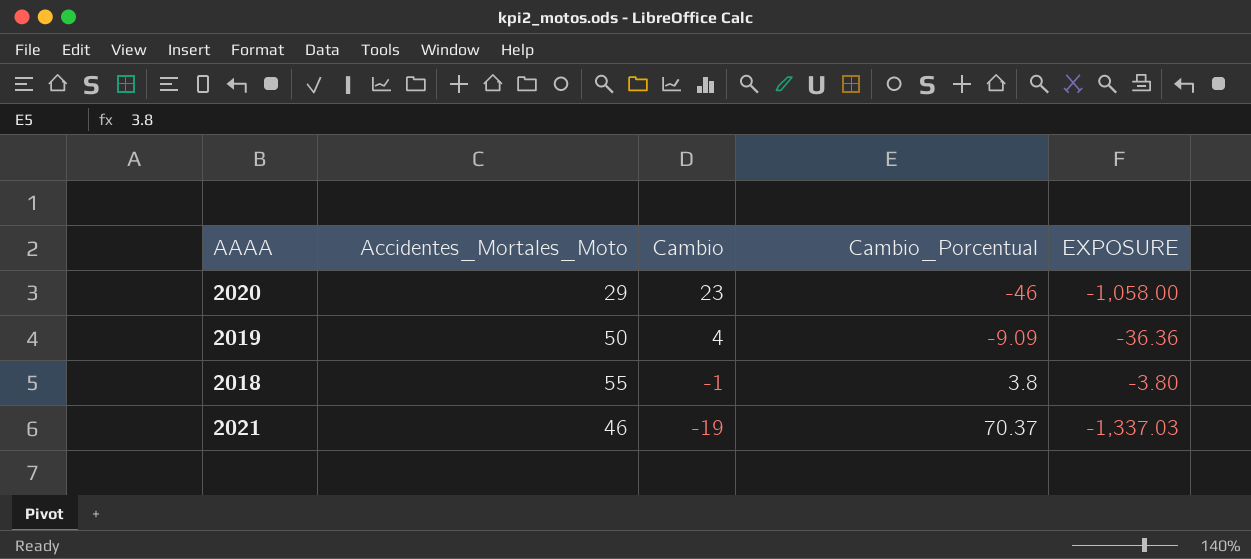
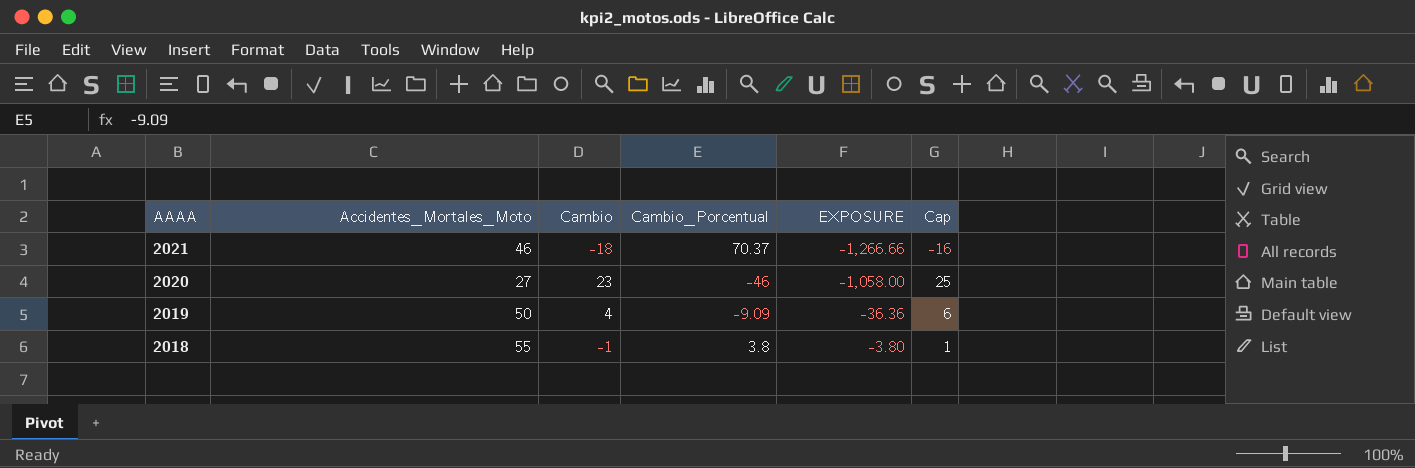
row order: Cambio descending -> AAAA descending
column Cap | formula: none -> [Cambio] + 2
2021 | Cambio: -19 -> -18
2021 | EXPOSURE: -1,337.03 -> -1,266.66
2020 | Accidentes_Mortales_Moto: 29 -> 27

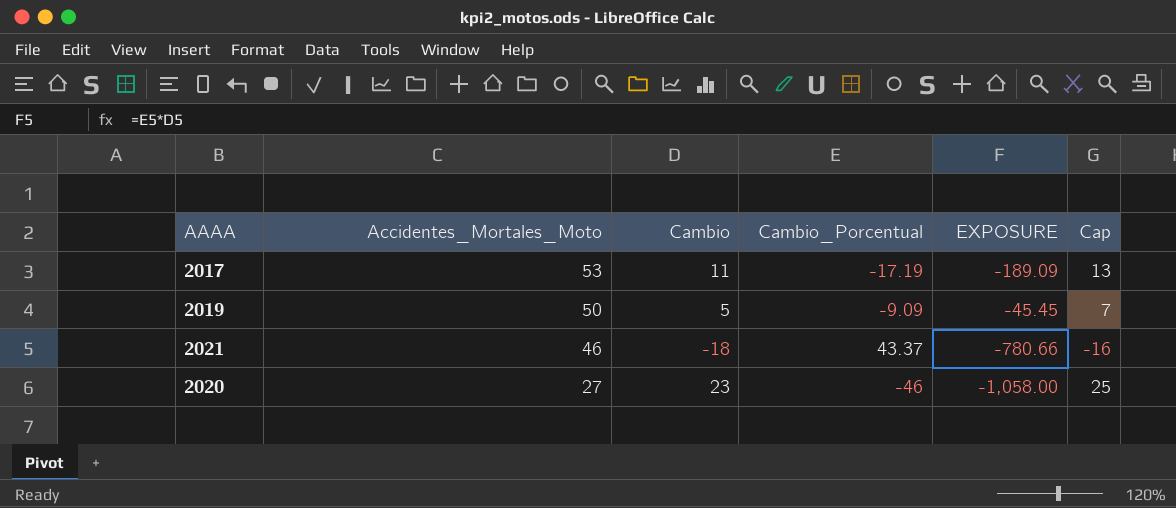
row order: AAAA descending -> Accidentes_Mortales_Moto descending
row 2018: 55 | -1 | 3.8 | -3.80 | 1 -> none
row 2017: none -> 53 | 11 | -17.19 | -189.09 | 13
2019 | Cambio: 4 -> 5
2019 | EXPOSURE: -36.36 -> -45.45
2019 | Cap: 6 -> 7
2021 | Cambio_Porcentual: 70.37 -> 43.37
2021 | EXPOSURE: -1,266.66 -> -780.66

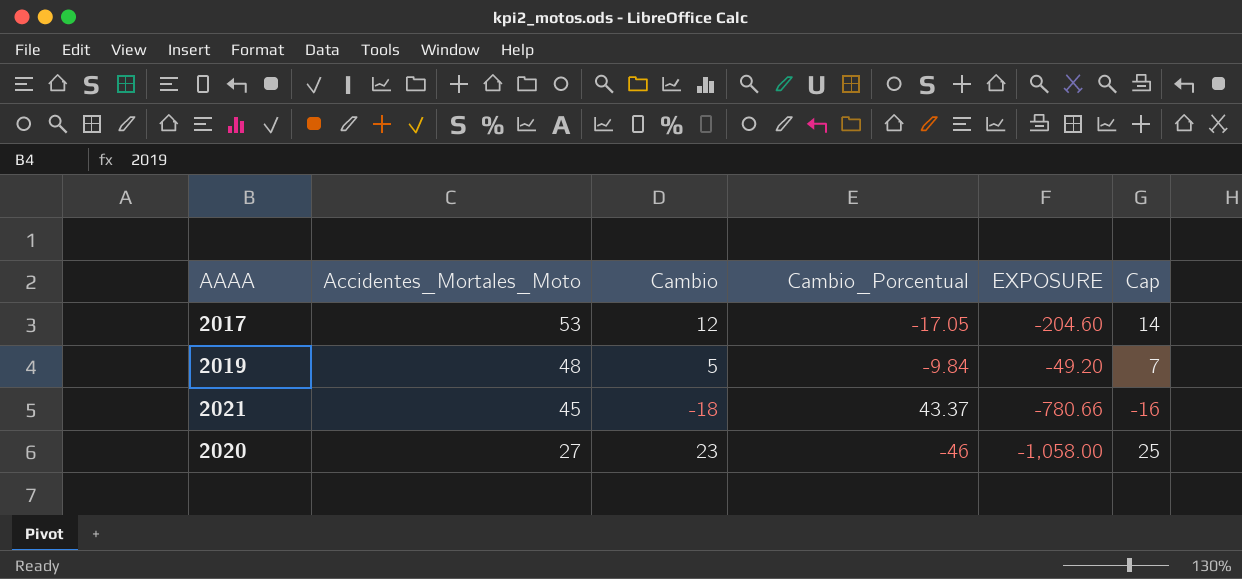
2017 | Cambio: 11 -> 12
2017 | Cambio_Porcentual: -17.19 -> -17.05
2017 | EXPOSURE: -189.09 -> -204.60
2017 | Cap: 13 -> 14
2019 | Accidentes_Mortales_Moto: 50 -> 48
2019 | Cambio_Porcentual: -9.09 -> -9.84
2019 | EXPOSURE: -45.45 -> -49.20
2021 | Accidentes_Mortales_Moto: 46 -> 45

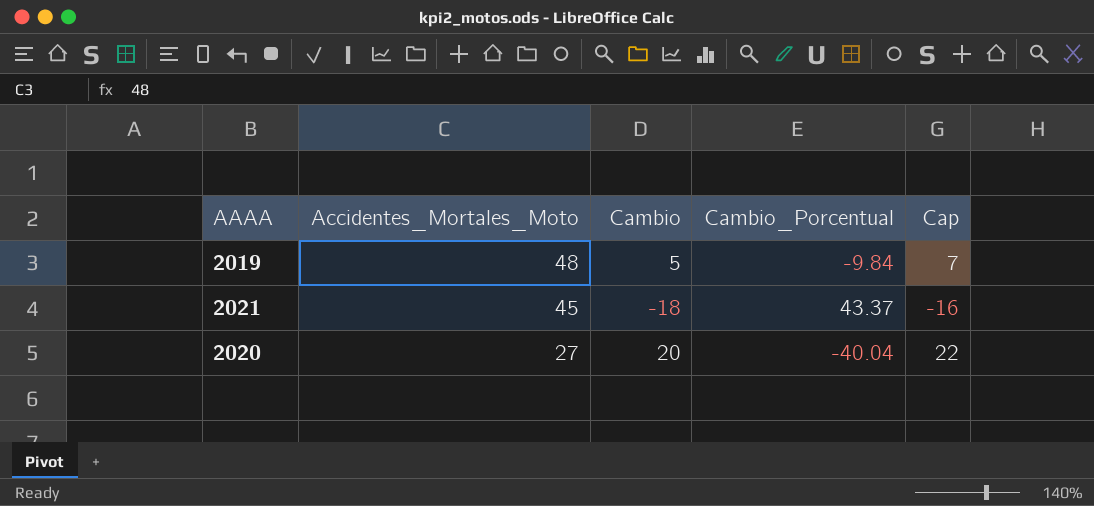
column EXPOSURE | formula: [Cambio] * [Cambio_Porcentual] -> none
row 2017: 53 | 12 | -17.05 | -204.60 | 14 -> none
2020 | Cambio: 23 -> 20
2020 | Cambio_Porcentual: -46 -> -40.04
2020 | Cap: 25 -> 22

